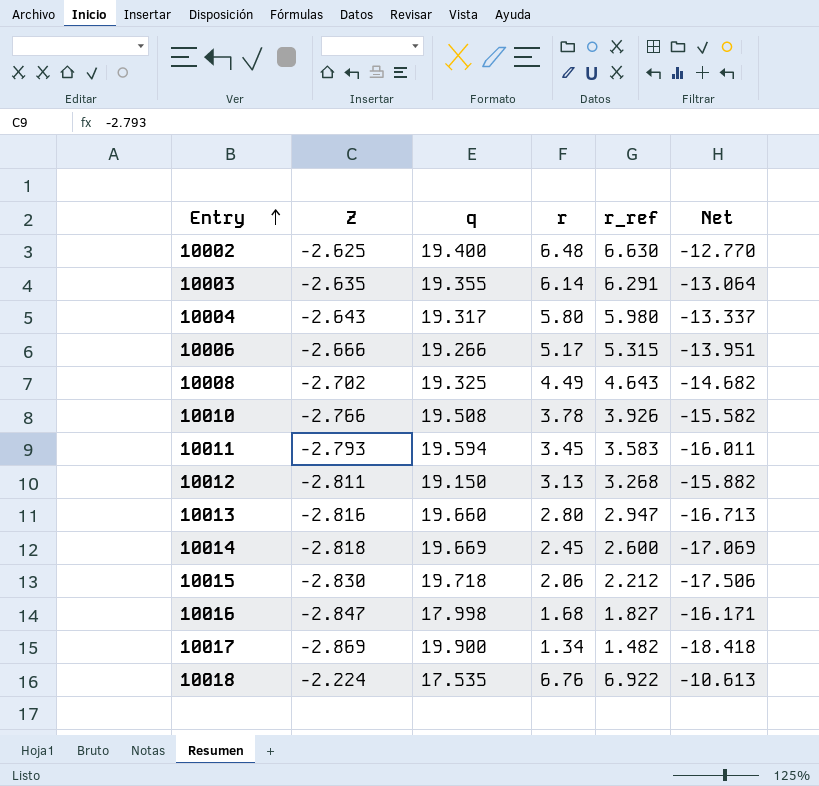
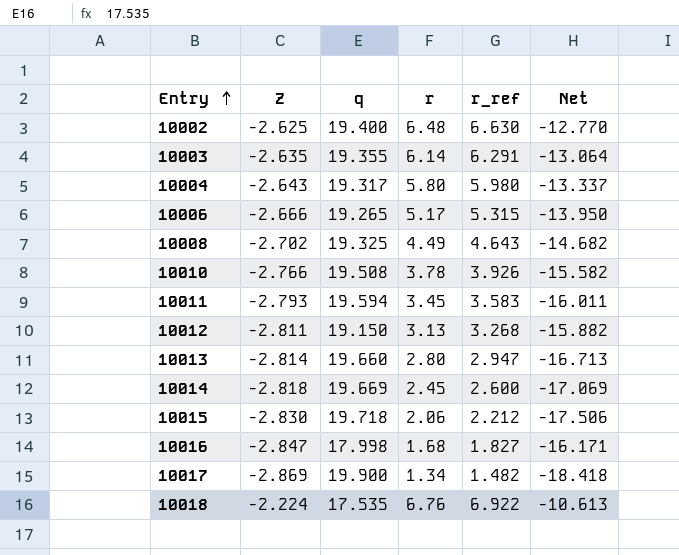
10006 | q: 19.266 -> 19.265
10006 | Net: -13.951 -> -13.950
10013 | Z: -2.816 -> -2.814

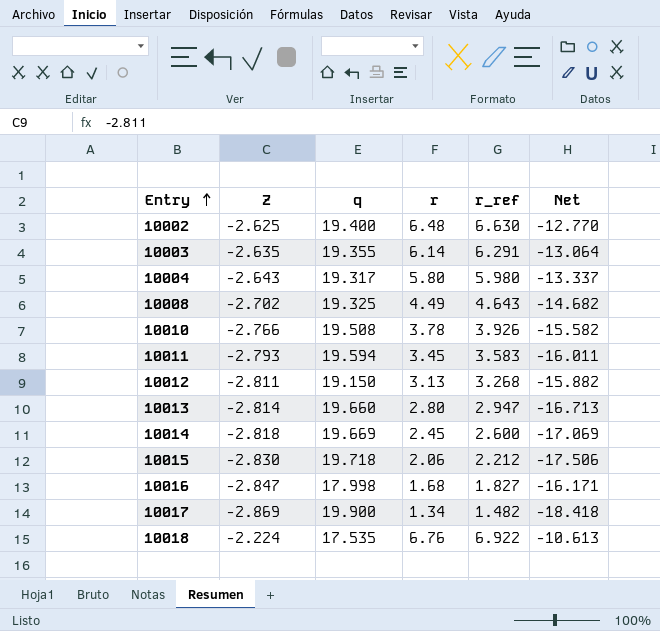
row 10006: -2.666 | 19.265 | 5.17 | 5.315 | -13.950 -> none

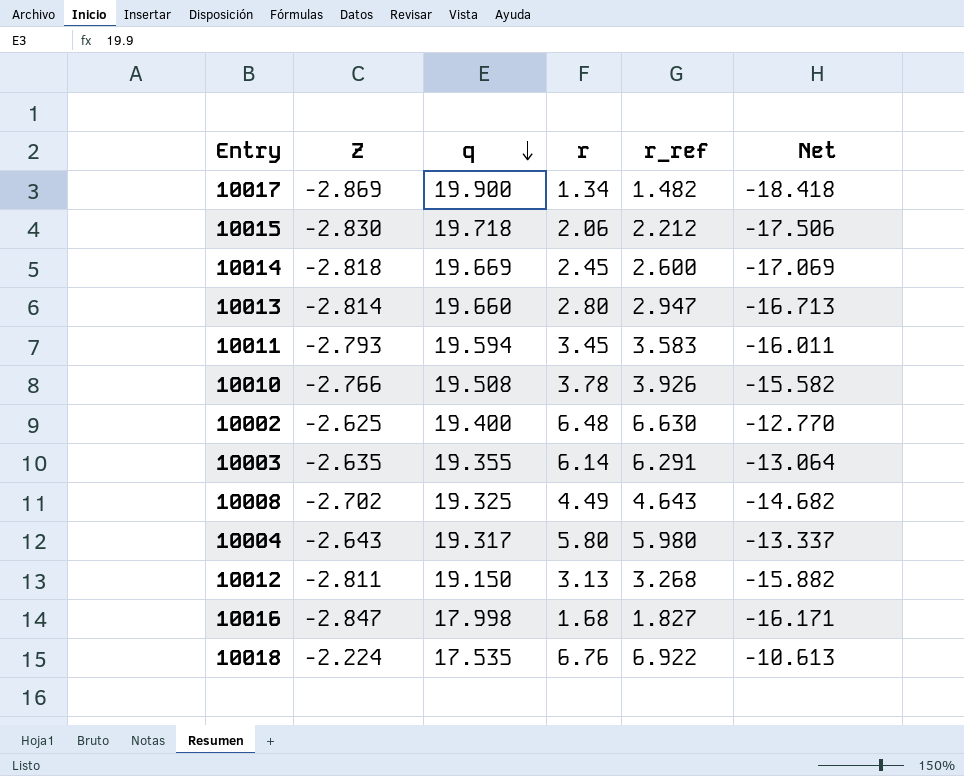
row order: Entry ascending -> q descending

